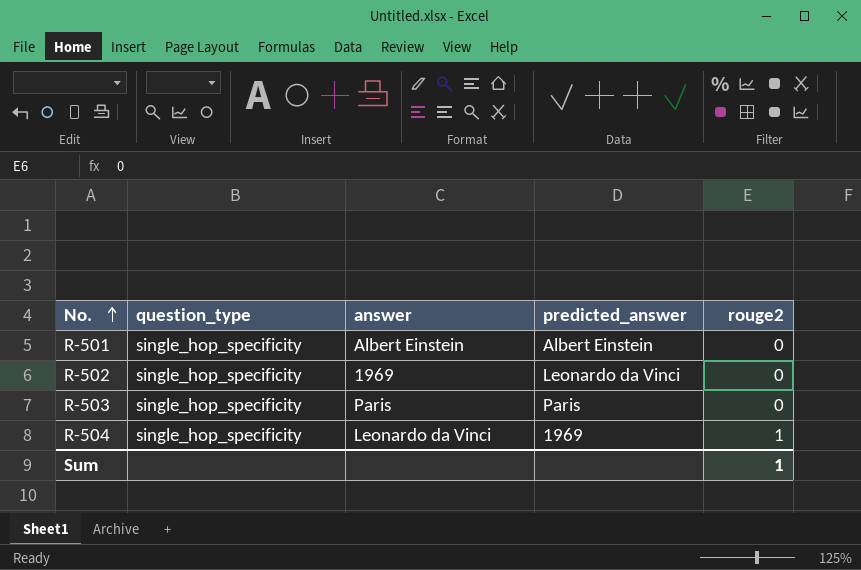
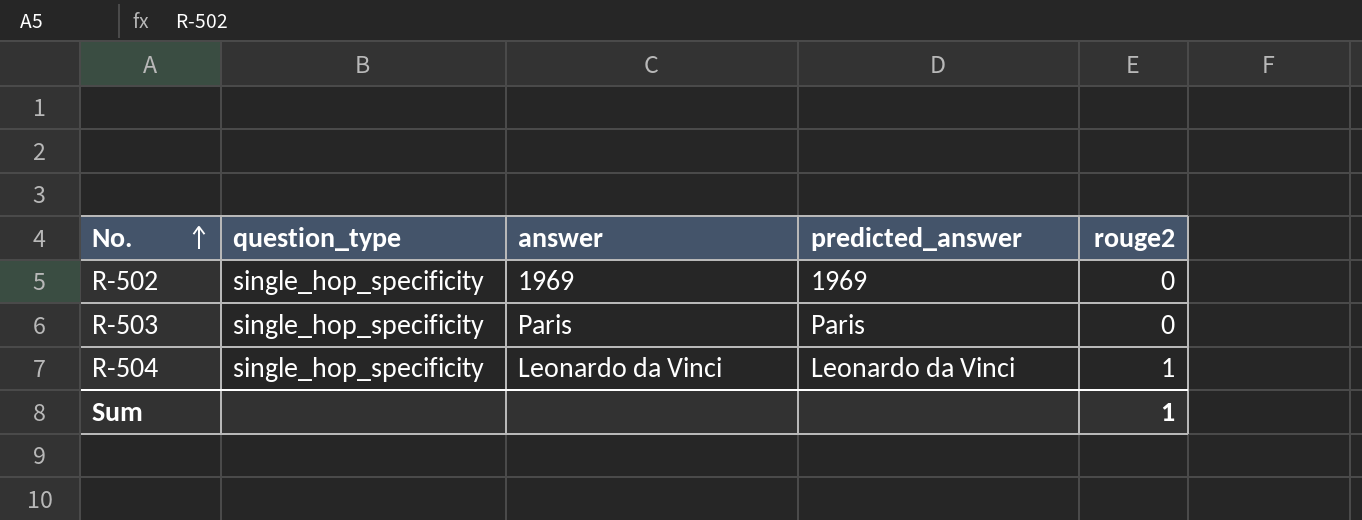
row R-501: single_hop_specificity | Albert Einstein | Albert Einstein | 0 -> none
R-502 | predicted_answer: Leonardo da Vinci -> 1969
R-504 | predicted_answer: 1969 -> Leonardo da Vinci

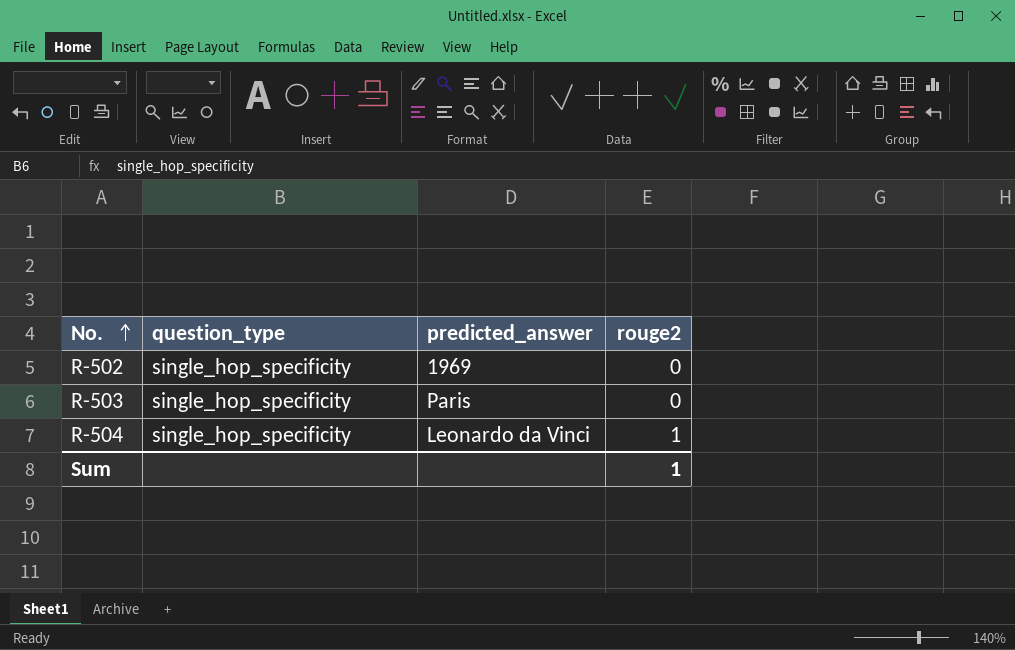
column answer | position: 3 -> none

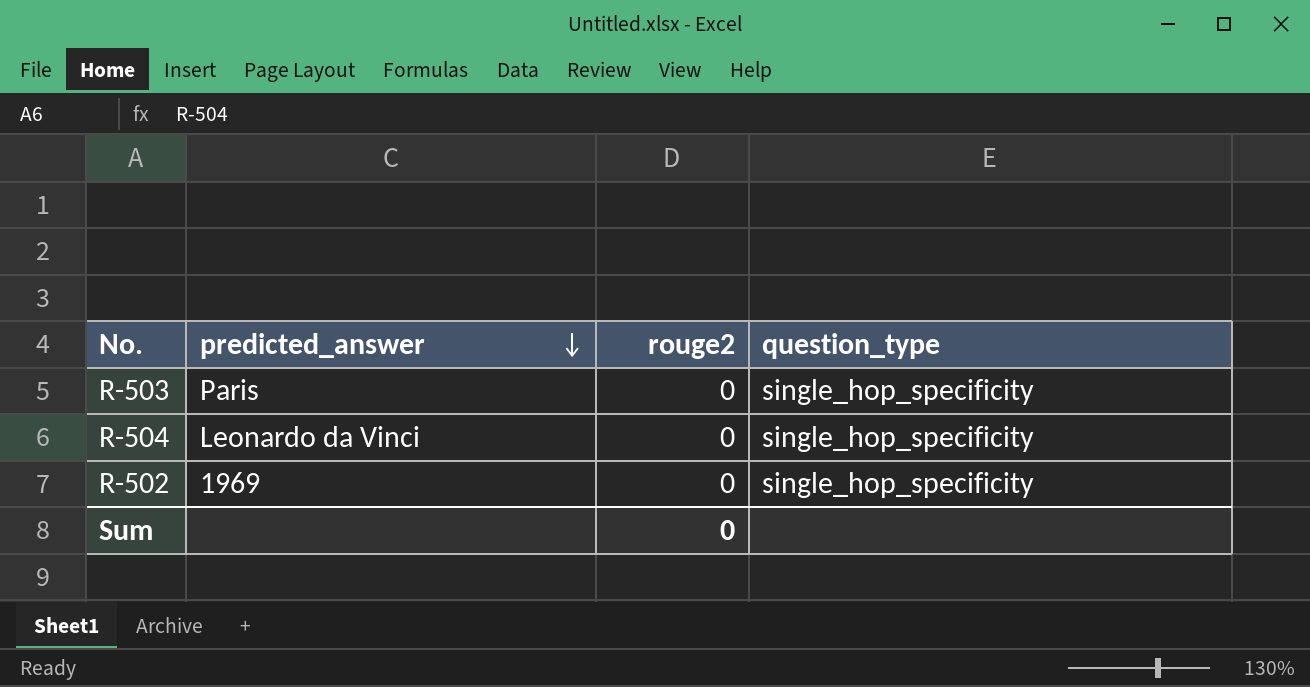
row order: No. ascending -> predicted_answer descending
column question_type | position: 2 -> 4
R-504 | rouge2: 1 -> 0
Sum | rouge2: 1 -> 0

